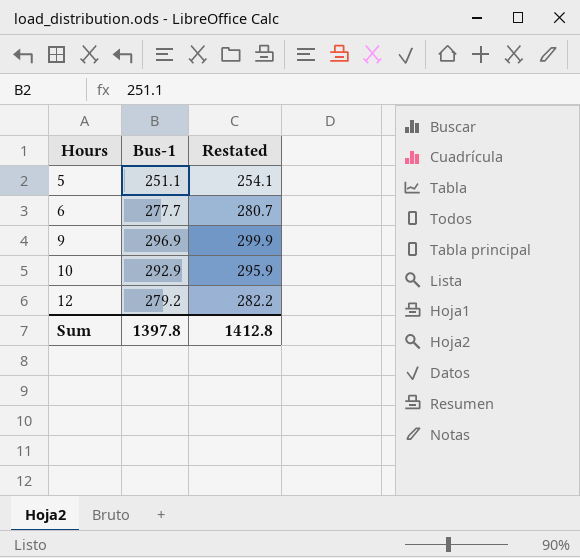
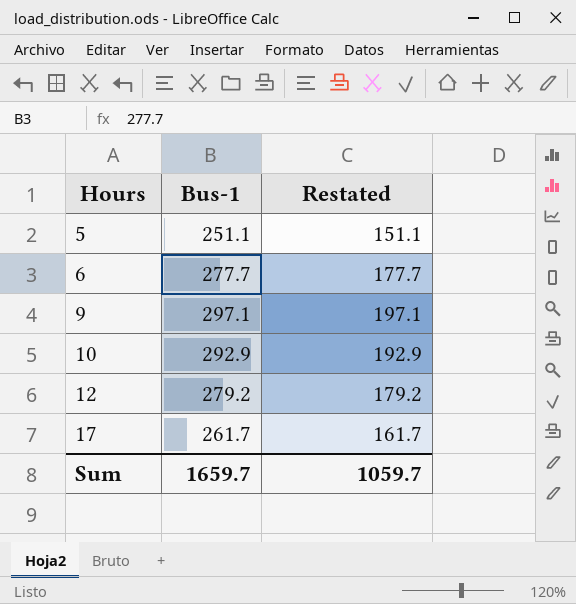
column Restated | formula: [Bus-1] + 3 -> [Bus-1] - 100
9 | Bus-1: 296.9 -> 297.1
row 17: none -> 261.7 | 161.7
Sum | Bus-1: 1397.8 -> 1659.7
Sum | Restated: 1412.8 -> 1059.7

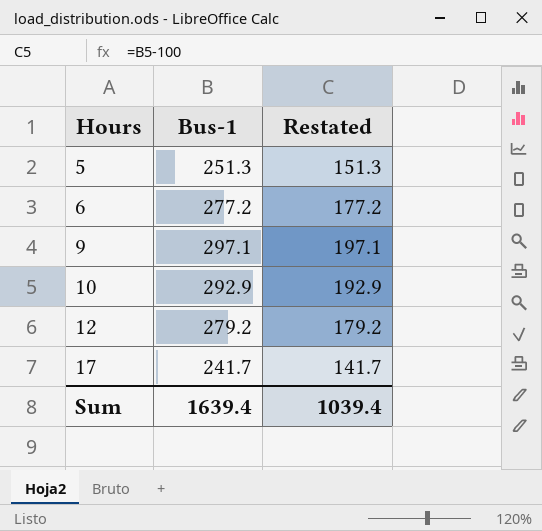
5 | Bus-1: 251.1 -> 251.3
5 | Restated: 151.1 -> 151.3
6 | Bus-1: 277.7 -> 277.2
6 | Restated: 177.7 -> 177.2
17 | Bus-1: 261.7 -> 241.7
17 | Restated: 161.7 -> 141.7
Sum | Bus-1: 1659.7 -> 1639.4
Sum | Restated: 1059.7 -> 1039.4

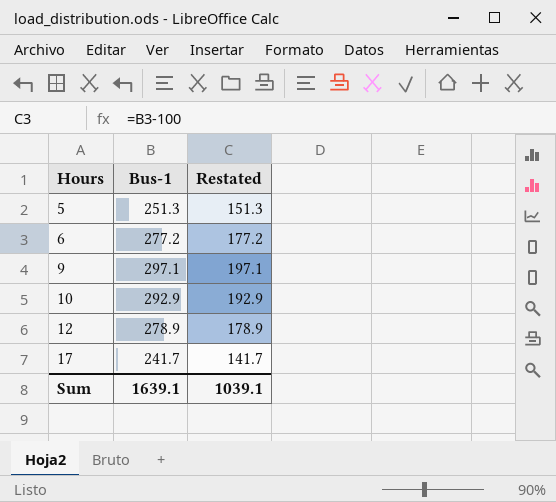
12 | Bus-1: 279.2 -> 278.9
12 | Restated: 179.2 -> 178.9
Sum | Bus-1: 1639.4 -> 1639.1
Sum | Restated: 1039.4 -> 1039.1

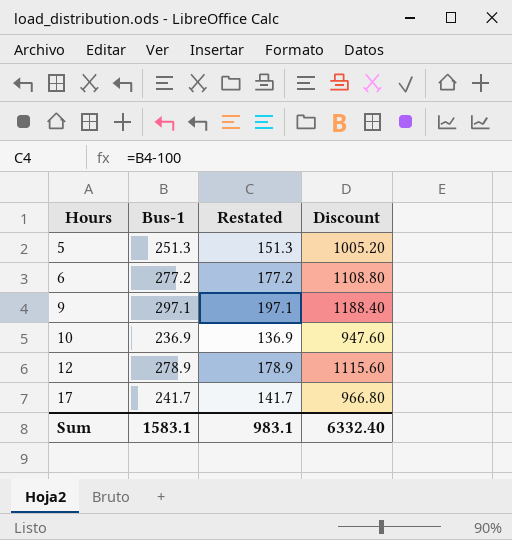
column Discount | formula: none -> [Bus-1] * 4
10 | Bus-1: 292.9 -> 236.9
10 | Restated: 192.9 -> 136.9
Sum | Bus-1: 1639.1 -> 1583.1
Sum | Restated: 1039.1 -> 983.1

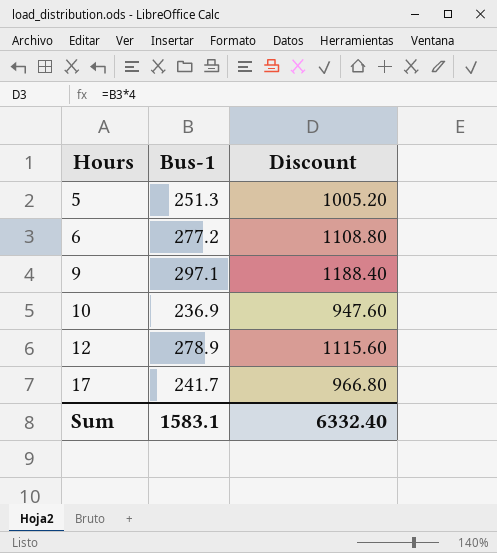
column Restated | formula: [Bus-1] - 100 -> none

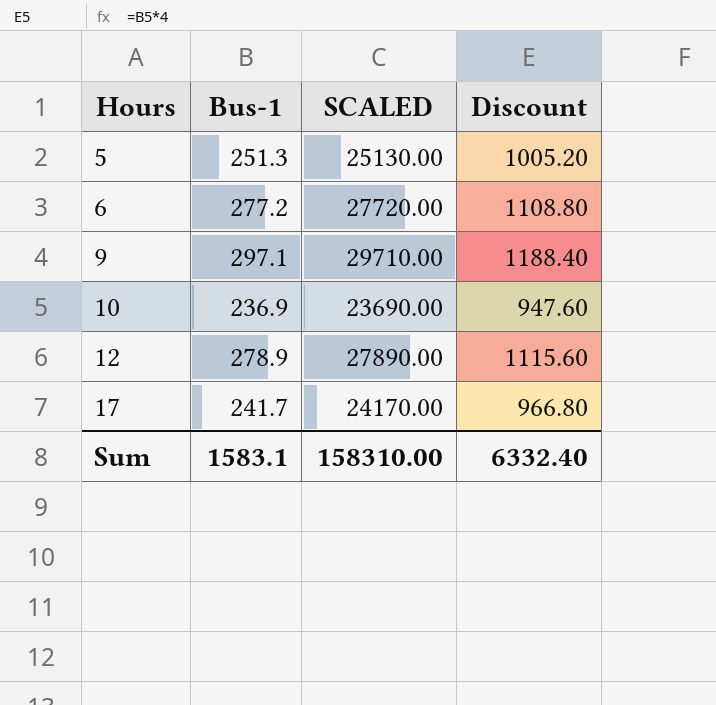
column SCALED | formula: none -> [Bus-1] * 100

